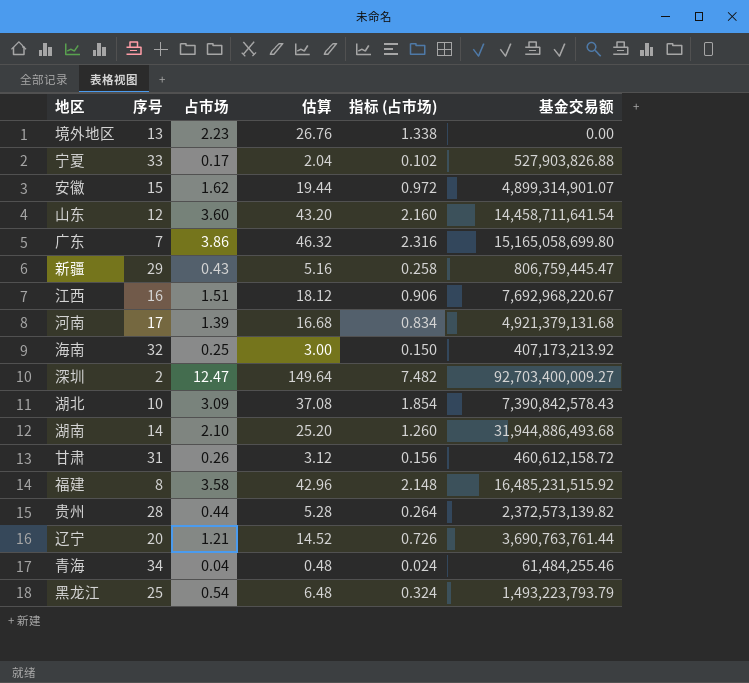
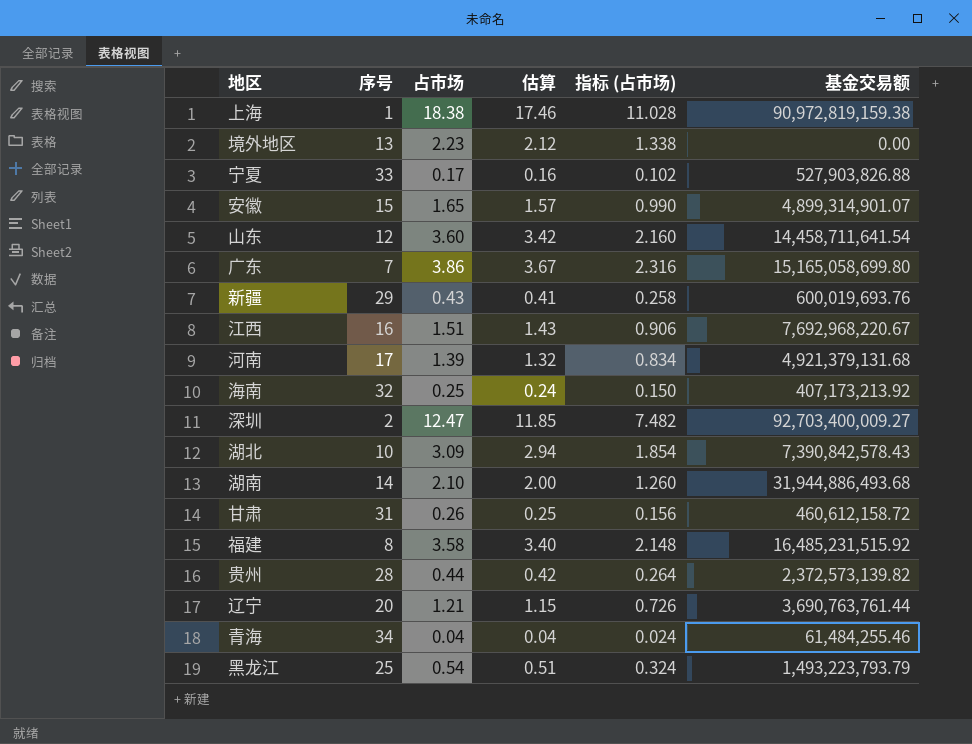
column 估算 | formula: [占市场] * 12 -> [占市场] * 0.95
row 上海: none -> 1 | 18.38 | 17.46 | 11.028 | 90,972,819,159.38
安徽 | 占市场: 1.62 -> 1.65
安徽 | 指标 (占市场): 0.972 -> 0.990
新疆 | 基金交易额: 806,759,445.47 -> 600,019,693.76

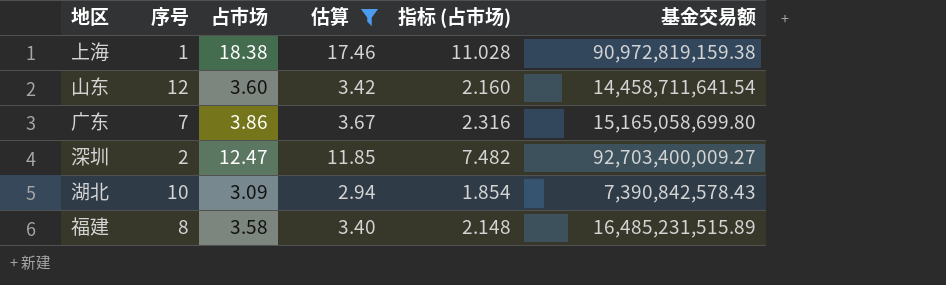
filter: none -> 估算 >= 2.94
福建 | 基金交易额: 16,485,231,515.92 -> 16,485,231,515.89

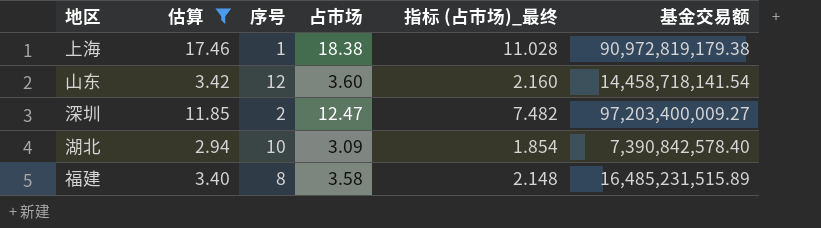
column 估算 | position: 4 -> 2
column name: 指标 (占市场) -> 指标 (占市场)_最终
row 广东: 7 | 3.86 | 3.67 | 2.316 | 15,165,058,699.80 -> none
上海 | 基金交易额: 90,972,819,159.38 -> 90,972,819,179.38
山东 | 基金交易额: 14,458,711,641.54 -> 14,458,718,141.54
深圳 | 基金交易额: 92,703,400,009.27 -> 97,203,400,009.27
湖北 | 基金交易额: 7,390,842,578.43 -> 7,390,842,578.40

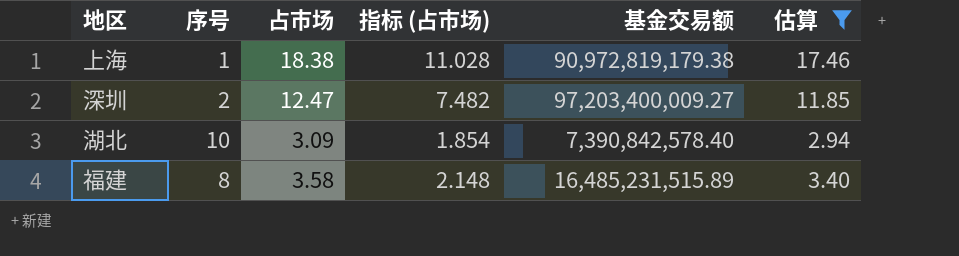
column name: 指标 (占市场)_最终 -> 指标 (占市场)
column 估算 | position: 2 -> 6
row 山东: 3.42 | 12 | 3.60 | 2.160 | 14,458,718,141.54 -> none

